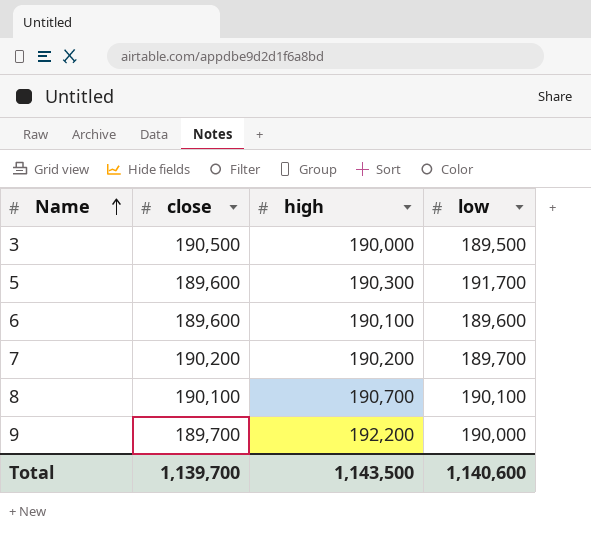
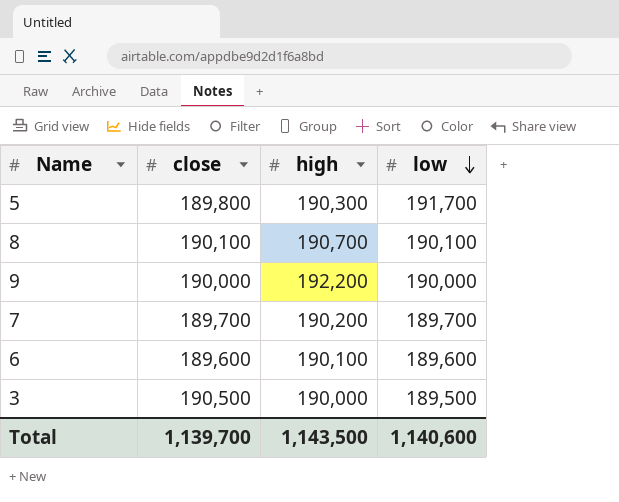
row order: Name ascending -> low descending
5 | close: 189,600 -> 189,800
9 | close: 189,700 -> 190,000
7 | close: 190,200 -> 189,700

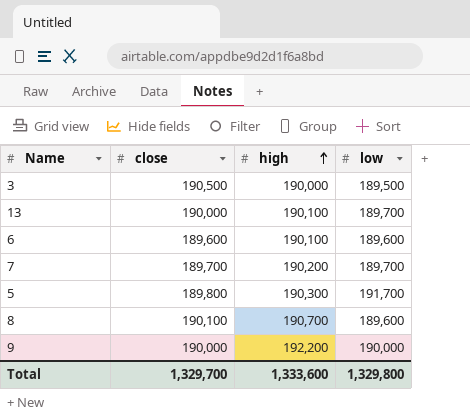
row order: low descending -> high ascending
row 13: none -> 190,000 | 190,100 | 189,700
8 | low: 190,100 -> 189,600
Total | close: 1,139,700 -> 1,329,700
Total | high: 1,143,500 -> 1,333,600
Total | low: 1,140,600 -> 1,329,800

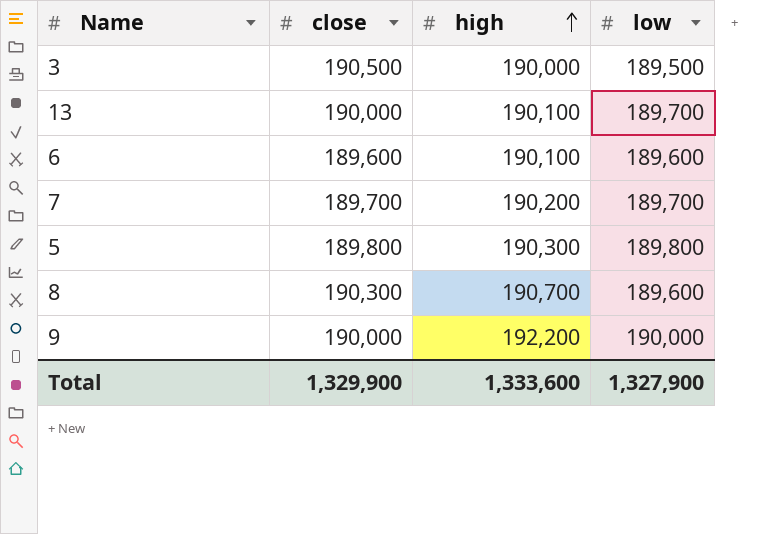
5 | low: 191,700 -> 189,800
8 | close: 190,100 -> 190,300
Total | close: 1,329,700 -> 1,329,900
Total | low: 1,329,800 -> 1,327,900

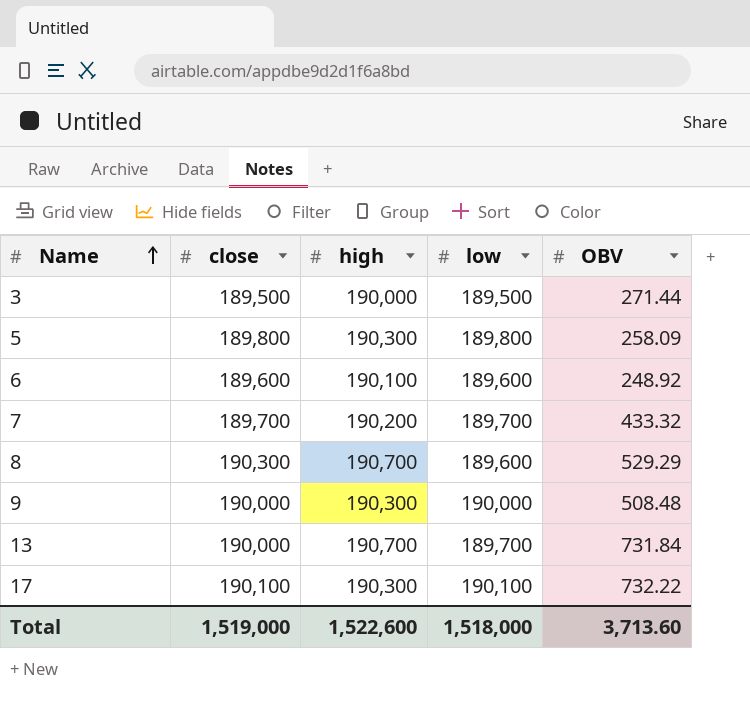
row order: high ascending -> Name ascending
column OBV | position: none -> 5
3 | close: 190,500 -> 189,500
9 | high: 192,200 -> 190,300
13 | high: 190,100 -> 190,700
row 17: none -> 190,100 | 190,300 | 190,100 | 732.22
Total | close: 1,329,900 -> 1,519,000
Total | high: 1,333,600 -> 1,522,600
Total | low: 1,327,900 -> 1,518,000

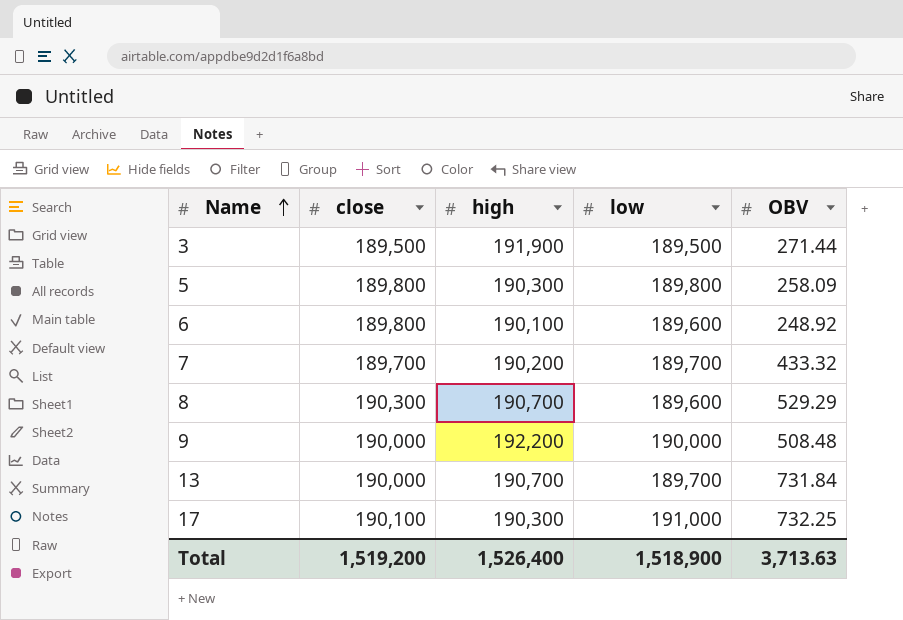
3 | high: 190,000 -> 191,900
6 | close: 189,600 -> 189,800
9 | high: 190,300 -> 192,200
17 | low: 190,100 -> 191,000
17 | OBV: 732.22 -> 732.25
Total | close: 1,519,000 -> 1,519,200
Total | high: 1,522,600 -> 1,526,400
Total | low: 1,518,000 -> 1,518,900
Total | OBV: 3,713.60 -> 3,713.63

